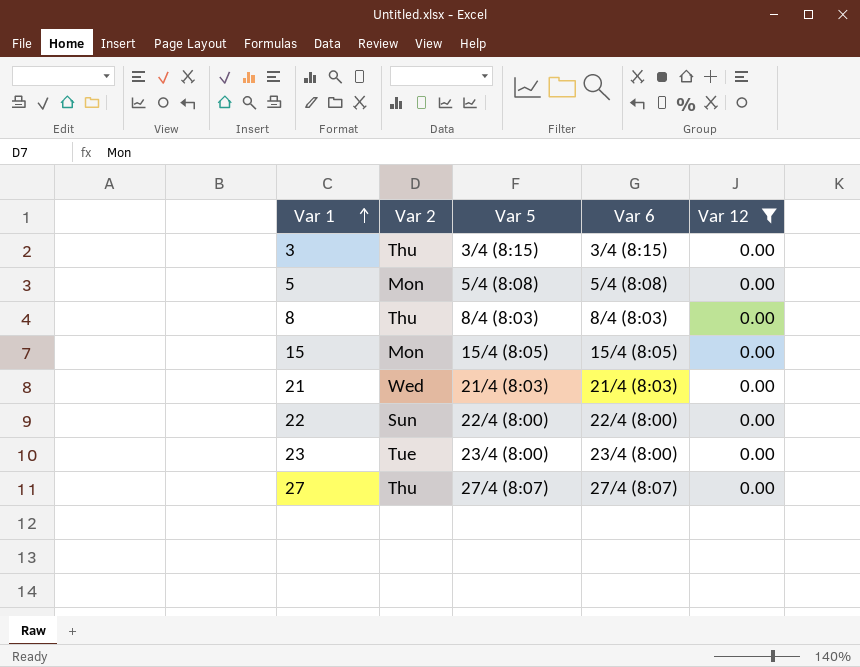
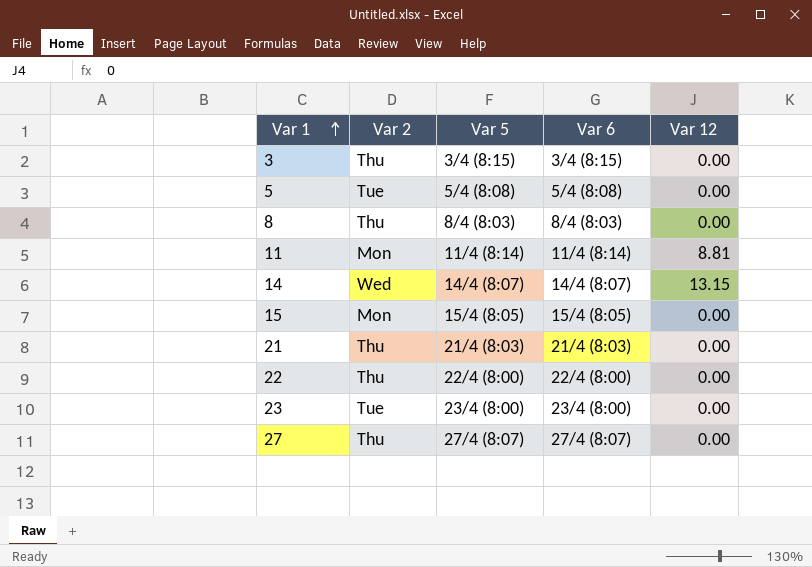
filter: Var 12 = 0.00 -> none
5 | Var 2: Mon -> Tue
21 | Var 2: Wed -> Thu
22 | Var 2: Sun -> Thu

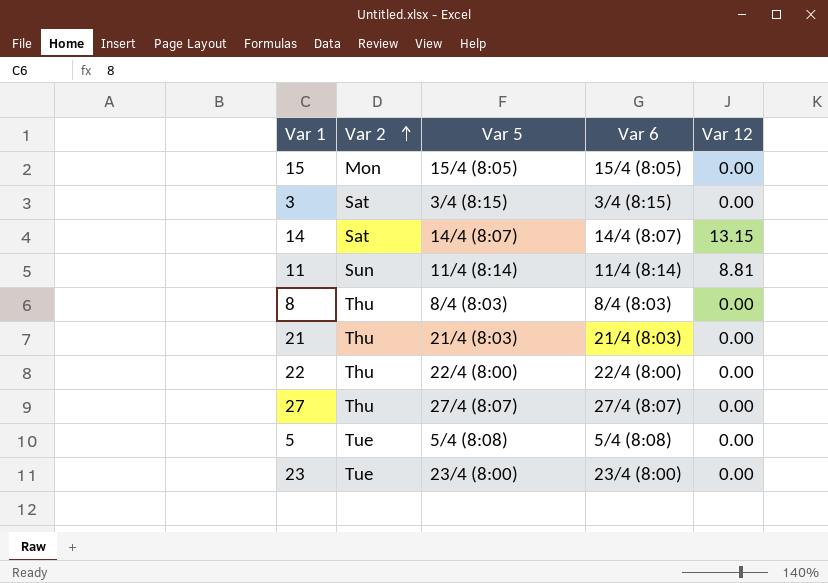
row order: Var 1 ascending -> Var 2 ascending
3 | Var 2: Thu -> Sat
14 | Var 2: Wed -> Sat
11 | Var 2: Mon -> Sun

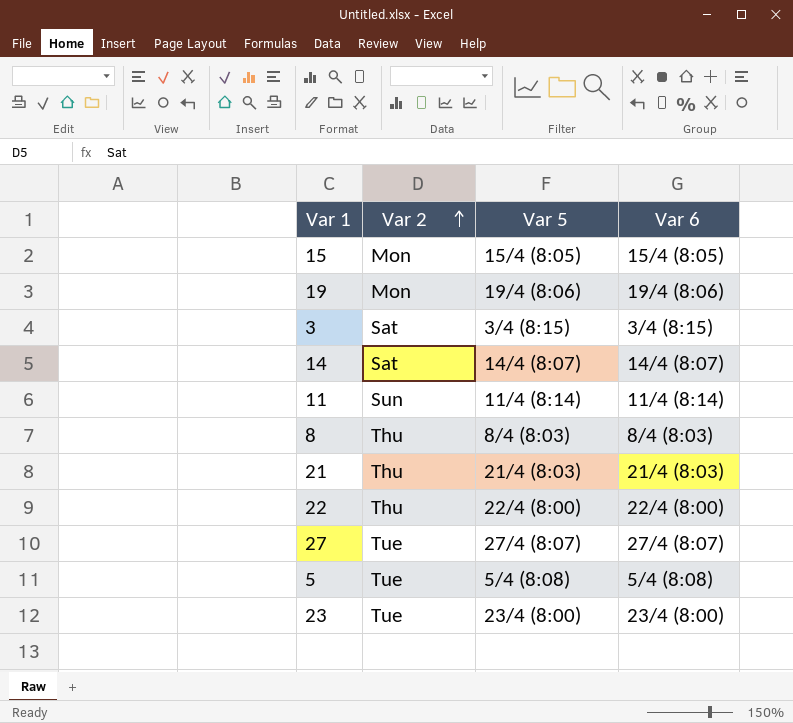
column Var 12 | position: 5 -> none
row 19: none -> Mon | 19/4 (8:06) | 19/4 (8:06)
27 | Var 2: Thu -> Tue

